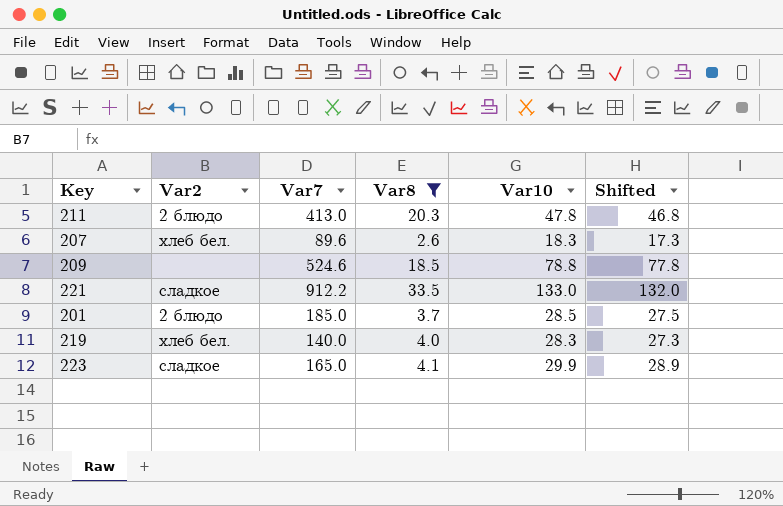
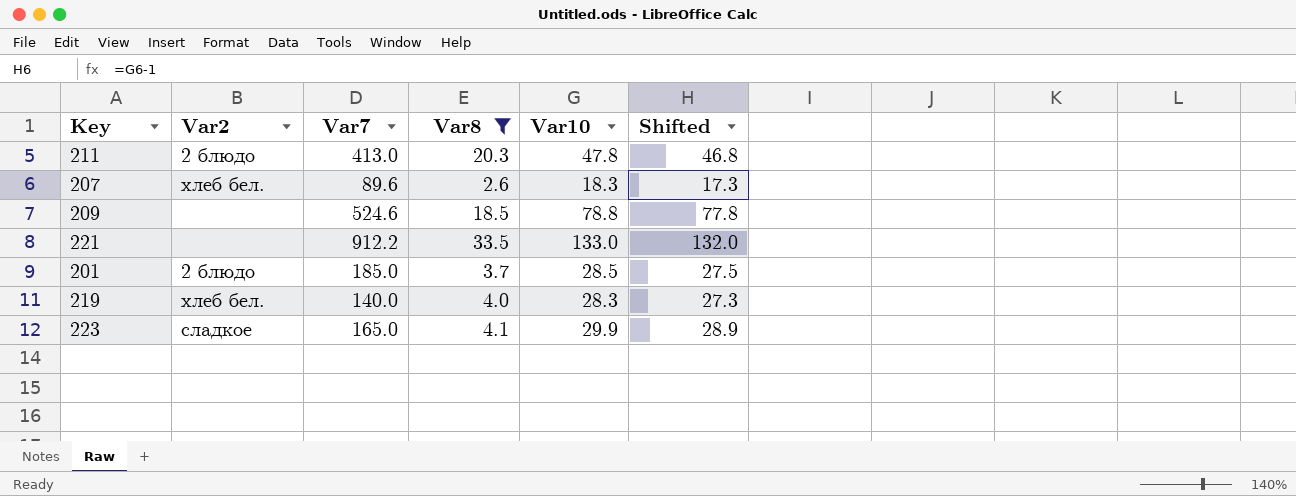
221 | Var2: сладкое -> none

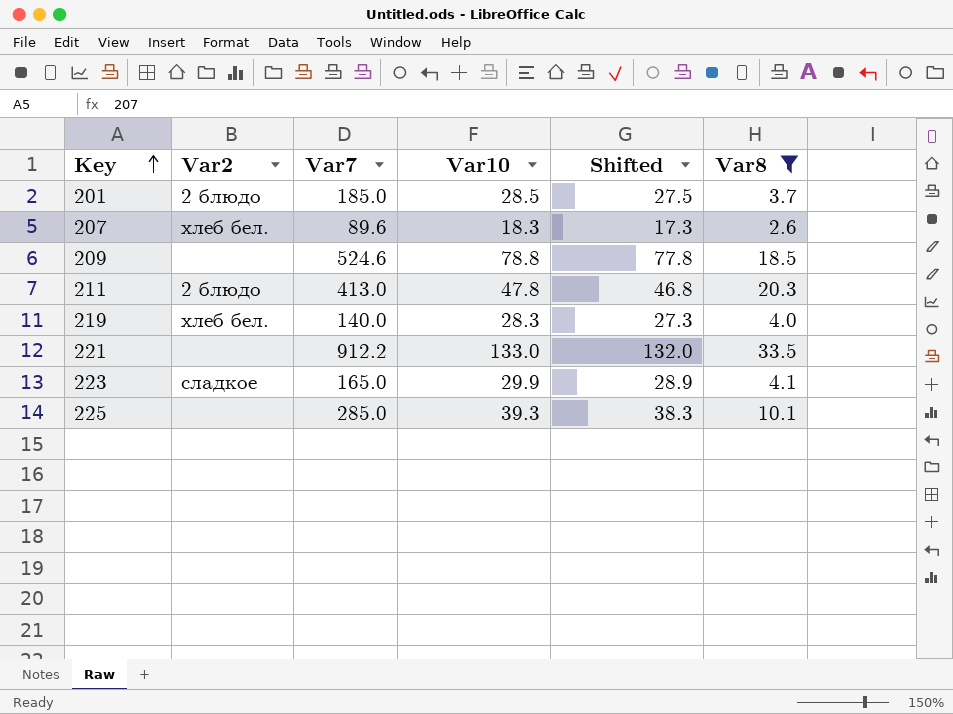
row order: none -> Key ascending
column Var8 | position: 4 -> 6
row 225: none -> none | 285.0 | 39.3 | 38.3 | 10.1

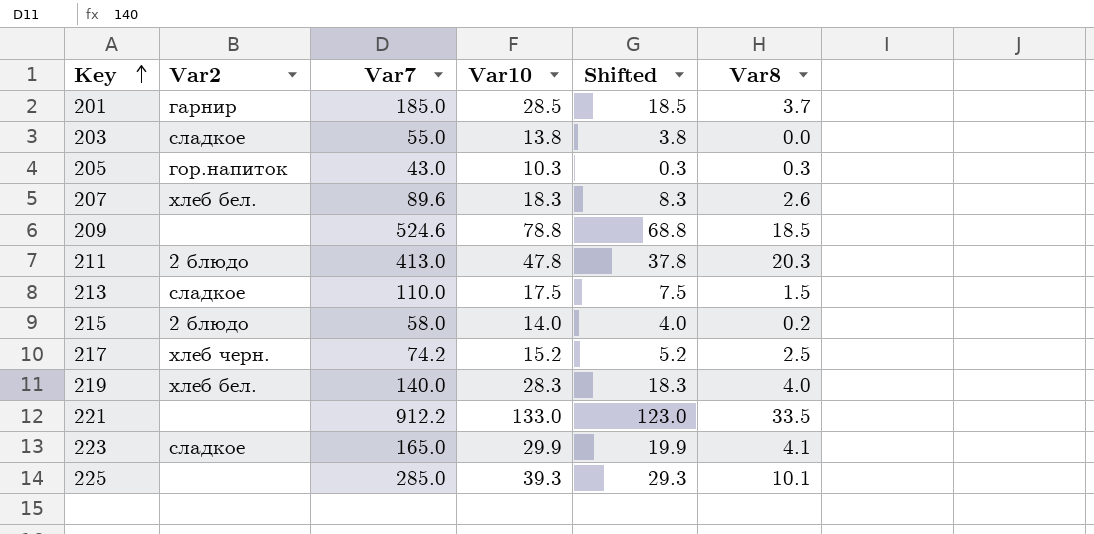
filter: Var8 >= 2.6 -> none
column Shifted | formula: [Var10] - 1 -> [Var10] - 10
201 | Var2: 2 блюдо -> гарнир

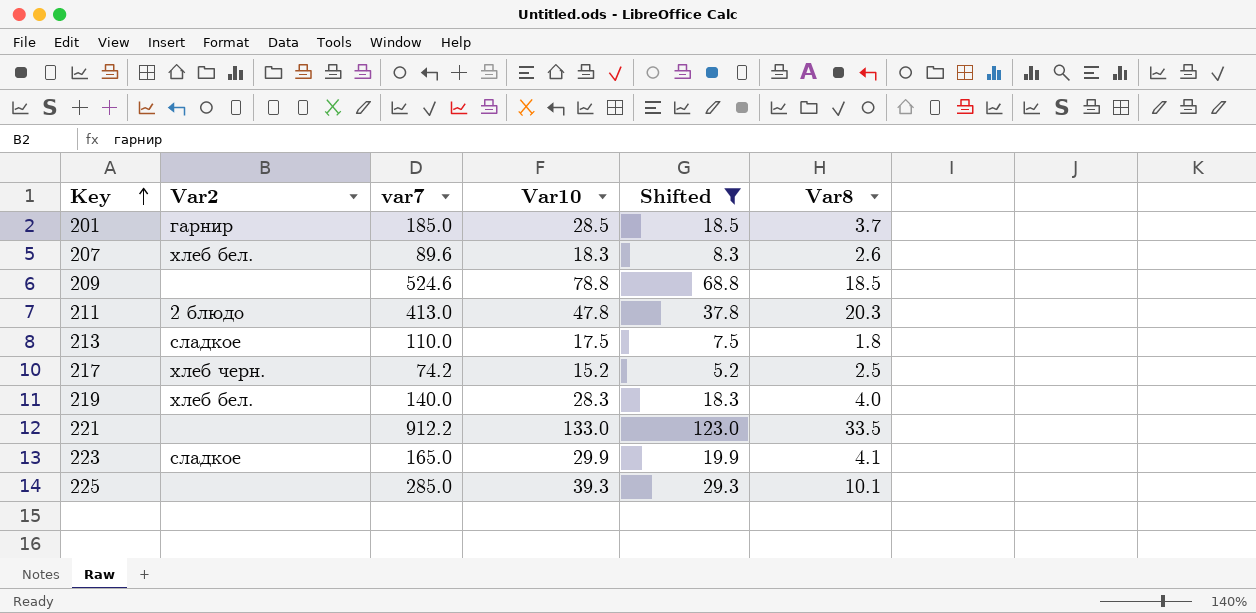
filter: none -> Shifted >= 5.2
column name: Var7 -> var7
213 | Var8: 1.5 -> 1.8

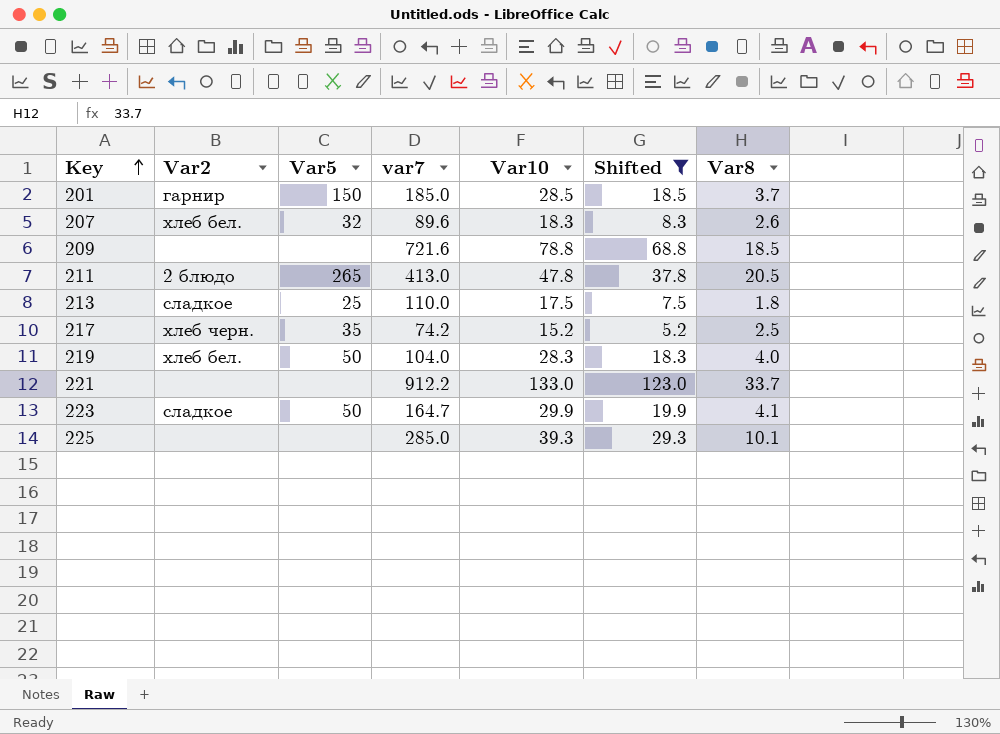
column Var5 | position: none -> 3
209 | var7: 524.6 -> 721.6
211 | Var8: 20.3 -> 20.5
219 | var7: 140.0 -> 104.0
221 | Var8: 33.5 -> 33.7
223 | var7: 165.0 -> 164.7

